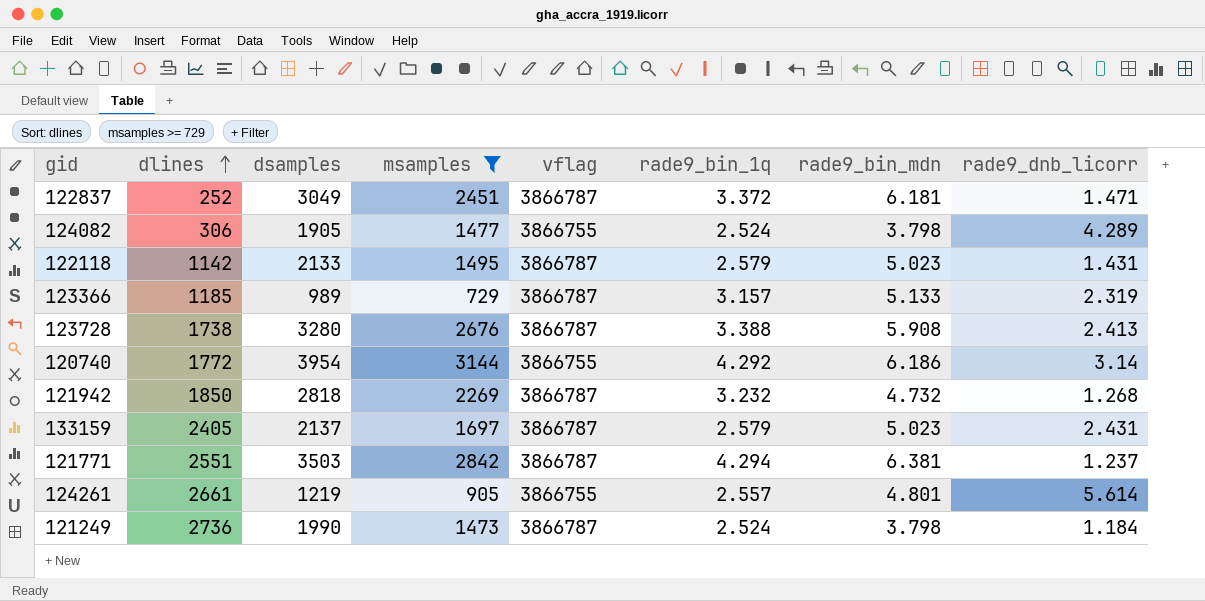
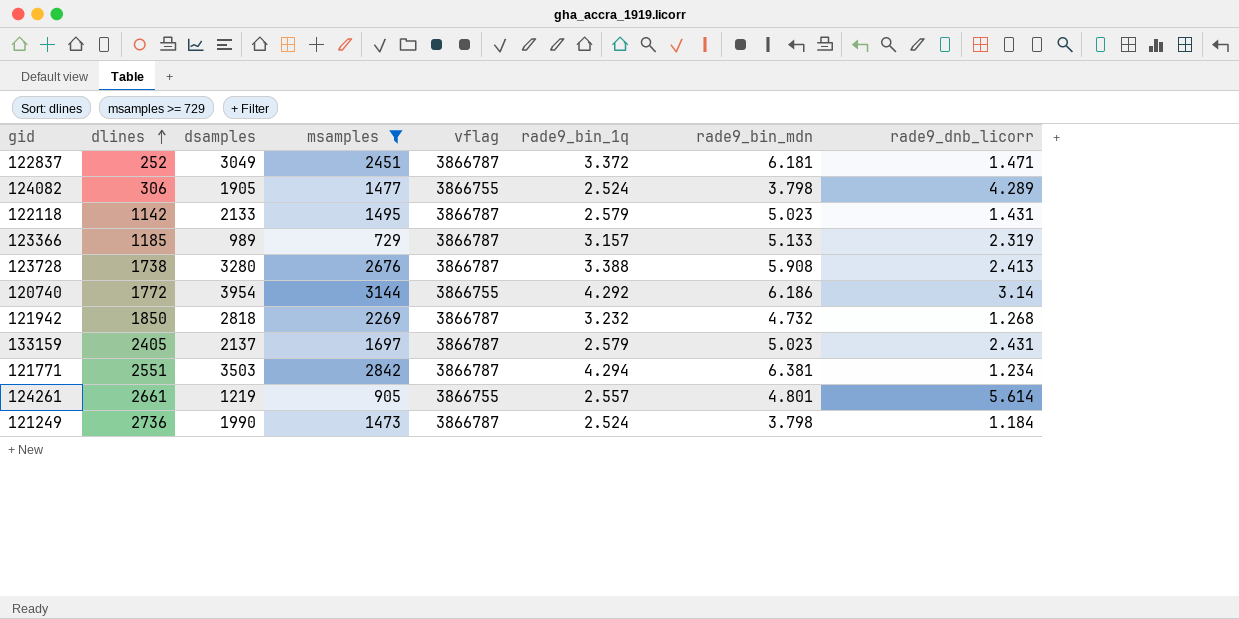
121771 | rade9_dnb_licorr: 1.237 -> 1.234

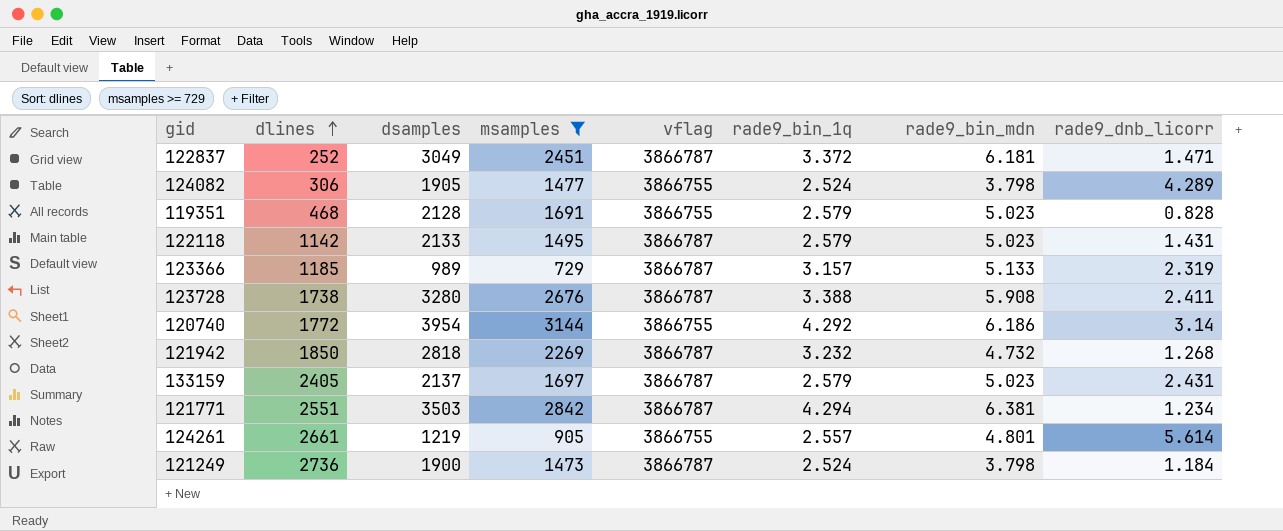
row 119351: none -> 468 | 2128 | 1691 | 3866755 | 2.579 | 5.023 | 0.828
123728 | rade9_dnb_licorr: 2.413 -> 2.411
121249 | dsamples: 1990 -> 1900

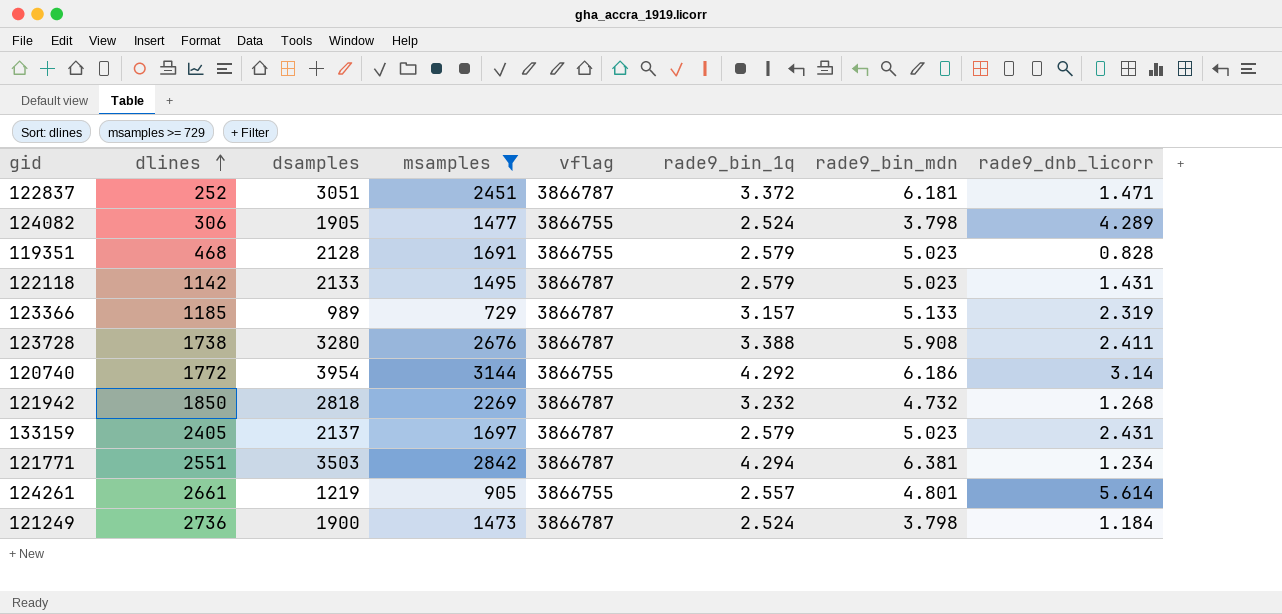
122837 | dsamples: 3049 -> 3051

